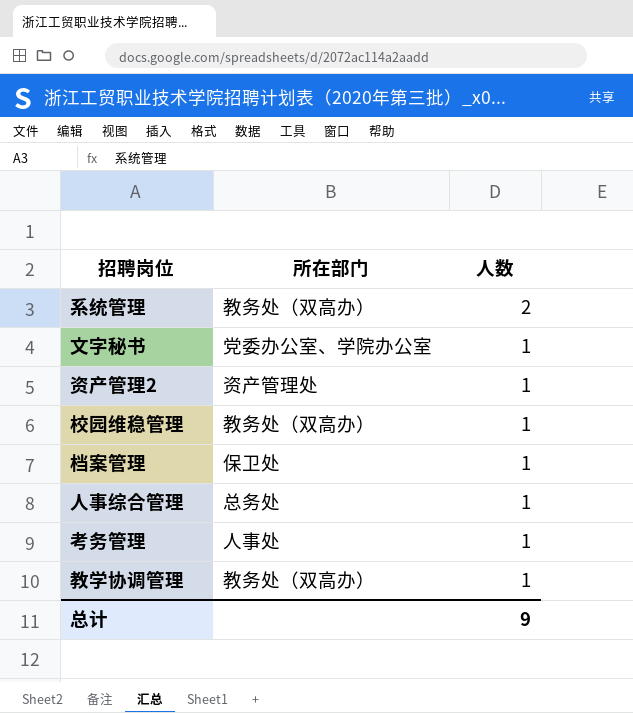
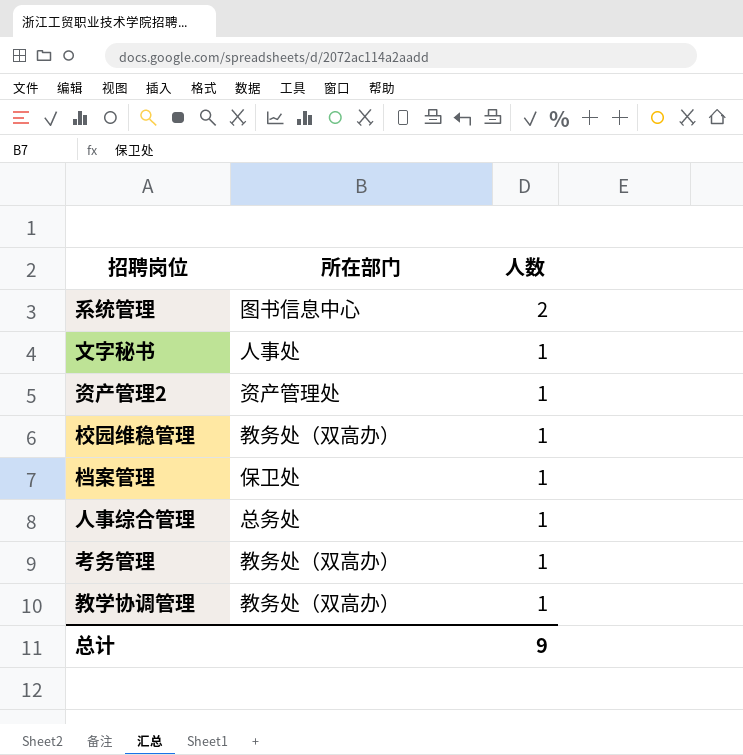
系统管理 | 所在部门: 教务处（双高办） -> 图书信息中心
文字秘书 | 所在部门: 党委办公室、学院办公室 -> 人事处
考务管理 | 所在部门: 人事处 -> 教务处（双高办）

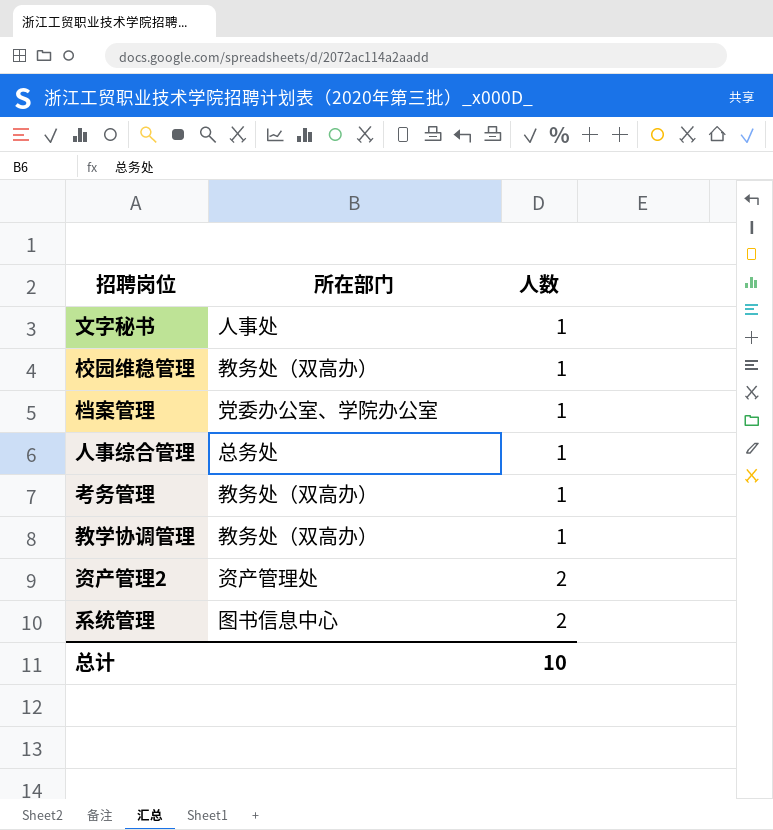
row order: 人数 descending -> 人数 ascending
档案管理 | 所在部门: 保卫处 -> 党委办公室、学院办公室
资产管理2 | 人数: 1 -> 2
总计 | 人数: 9 -> 10

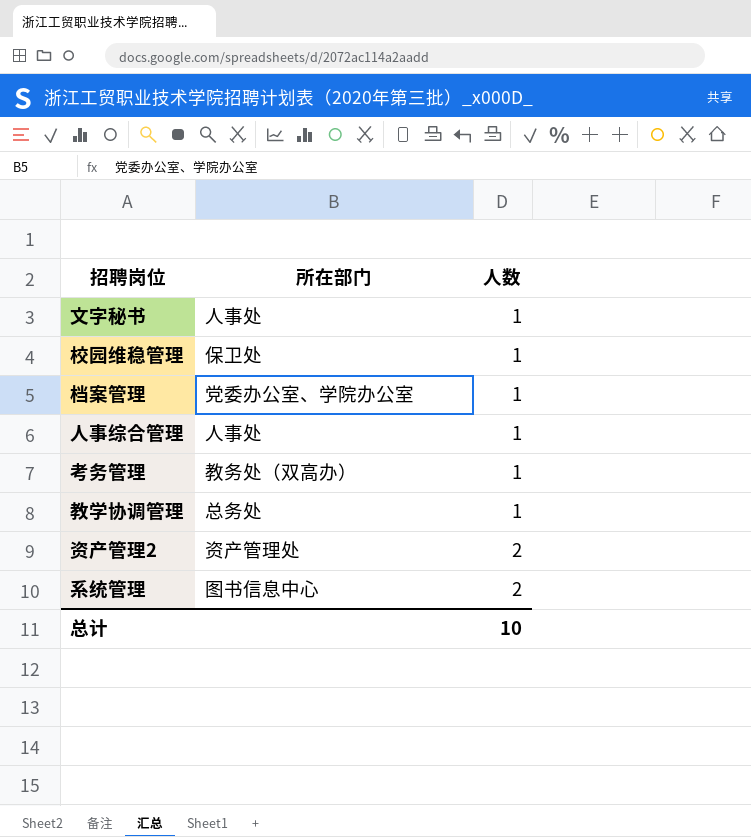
校园维稳管理 | 所在部门: 教务处（双高办） -> 保卫处
人事综合管理 | 所在部门: 总务处 -> 人事处
教学协调管理 | 所在部门: 教务处（双高办） -> 总务处

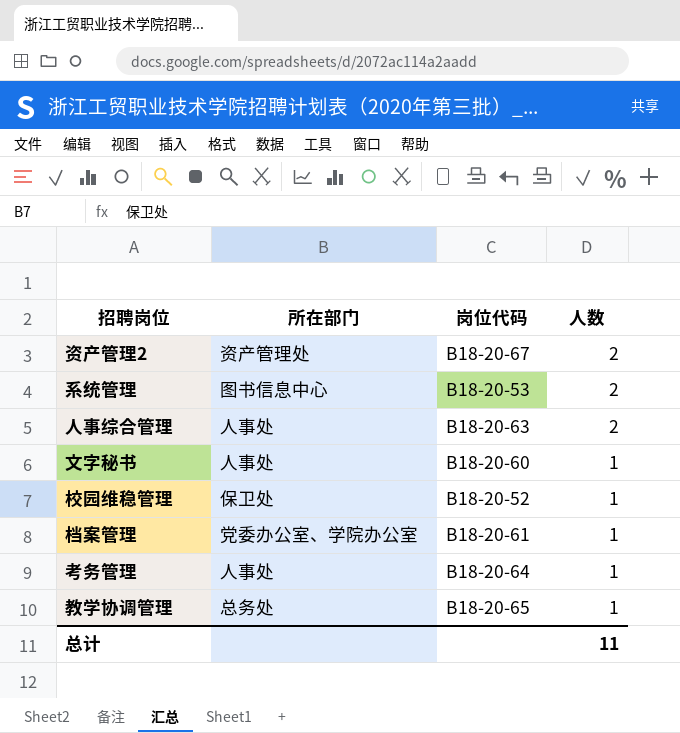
row order: 人数 ascending -> 人数 descending
column 岗位代码 | position: none -> 3
人事综合管理 | 人数: 1 -> 2
考务管理 | 所在部门: 教务处（双高办） -> 人事处
总计 | 人数: 10 -> 11

